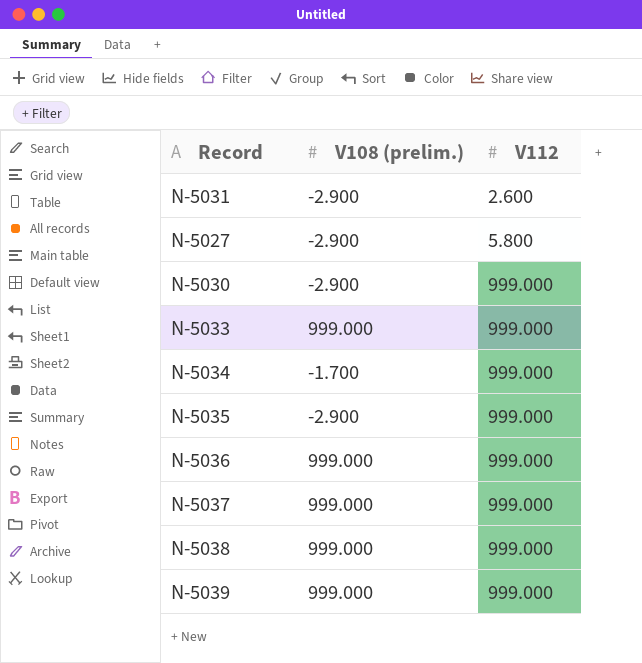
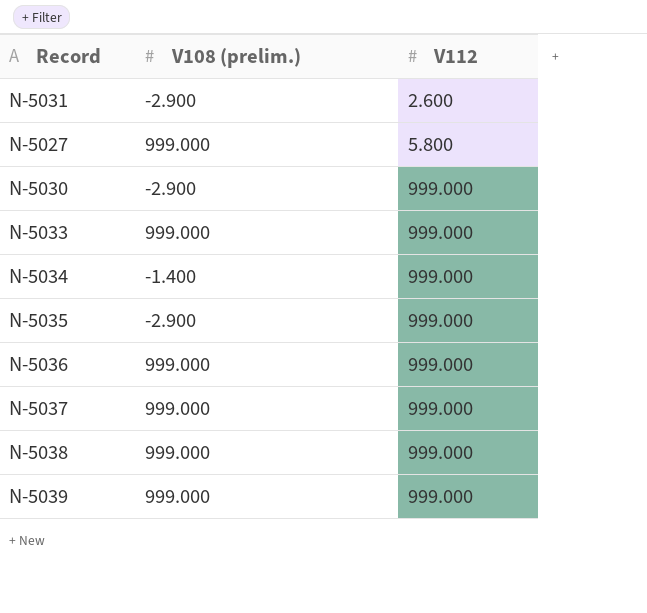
N-5027 | V108 (prelim.): -2.900 -> 999.000
N-5034 | V108 (prelim.): -1.700 -> -1.400

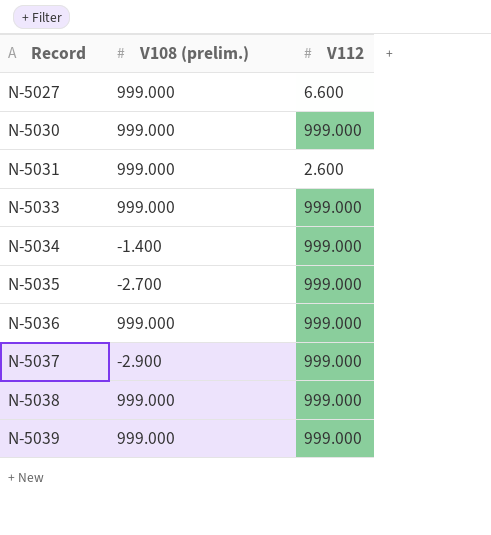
row order: V112 ascending -> Record ascending
N-5027 | V112: 5.800 -> 6.600
N-5030 | V108 (prelim.): -2.900 -> 999.000
N-5031 | V108 (prelim.): -2.900 -> 999.000
N-5035 | V108 (prelim.): -2.900 -> -2.700
N-5037 | V108 (prelim.): 999.000 -> -2.900

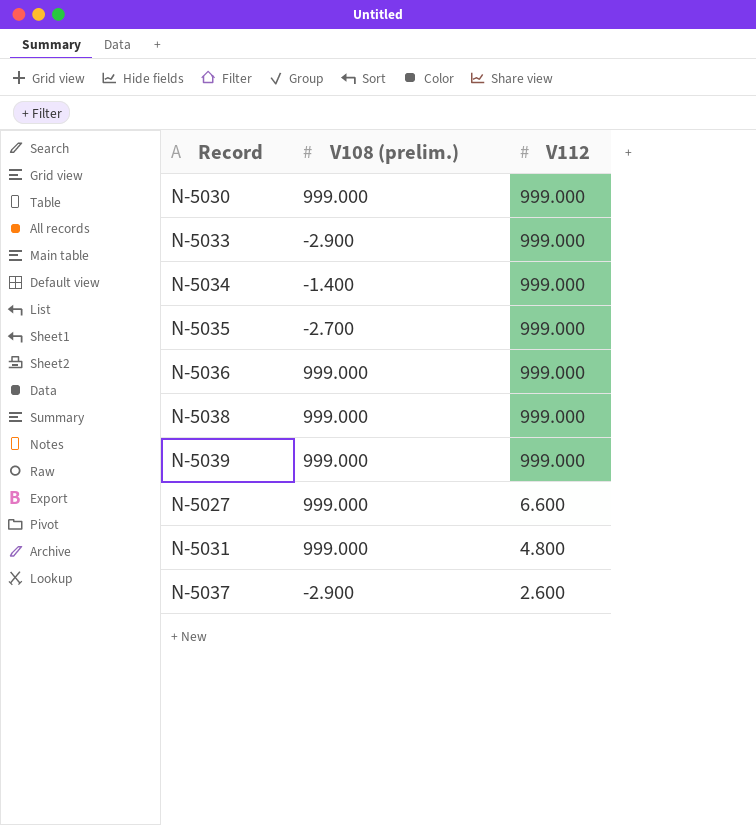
row order: Record ascending -> V112 descending
N-5033 | V108 (prelim.): 999.000 -> -2.900
N-5031 | V112: 2.600 -> 4.800
N-5037 | V112: 999.000 -> 2.600

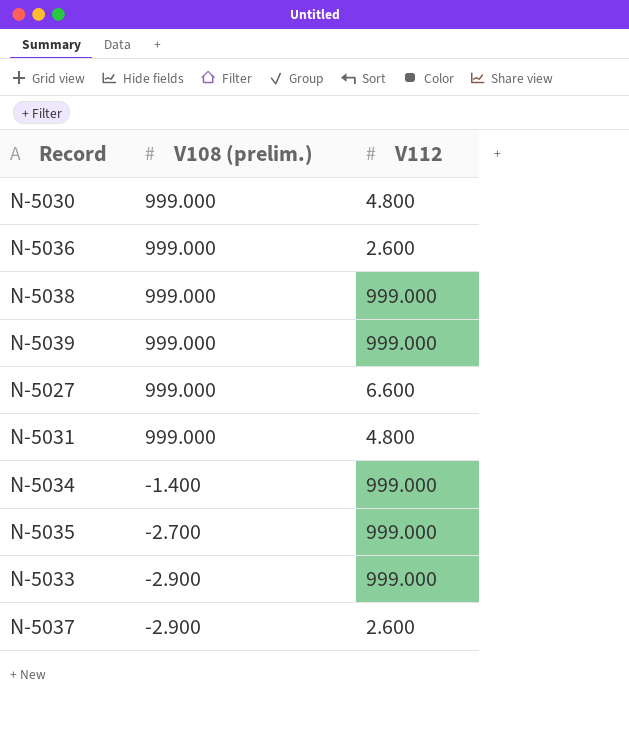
row order: V112 descending -> V108 (prelim.) descending
N-5030 | V112: 999.000 -> 4.800
N-5036 | V112: 999.000 -> 2.600

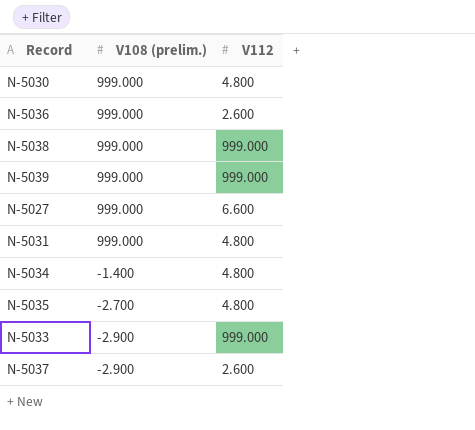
N-5034 | V112: 999.000 -> 4.800
N-5035 | V112: 999.000 -> 4.800

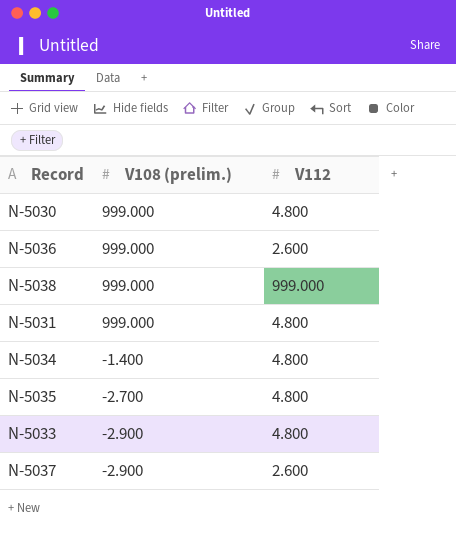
row N-5039: 999.000 | 999.000 -> none
row N-5027: 999.000 | 6.600 -> none
N-5033 | V112: 999.000 -> 4.800

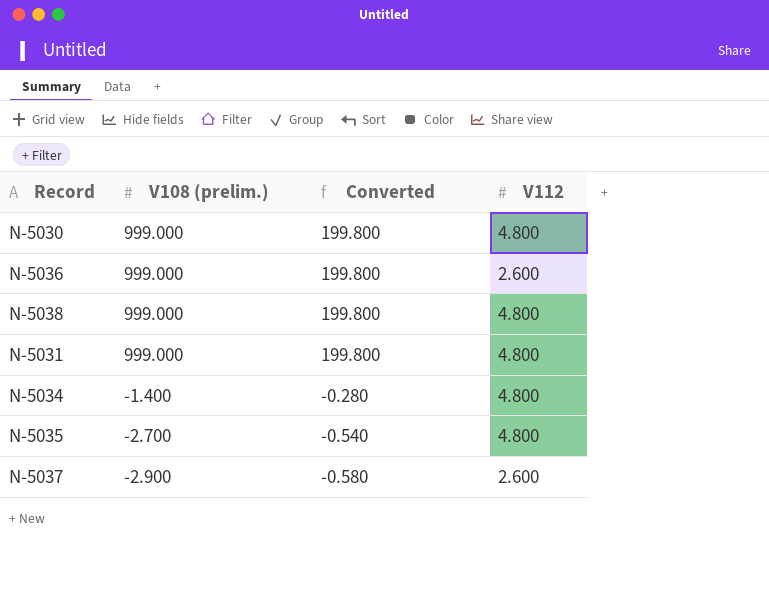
column Converted | formula: none -> [V108 (prelim.)] * 0.2
row N-5033: -2.900 | 4.800 -> none
N-5038 | V112: 999.000 -> 4.800

